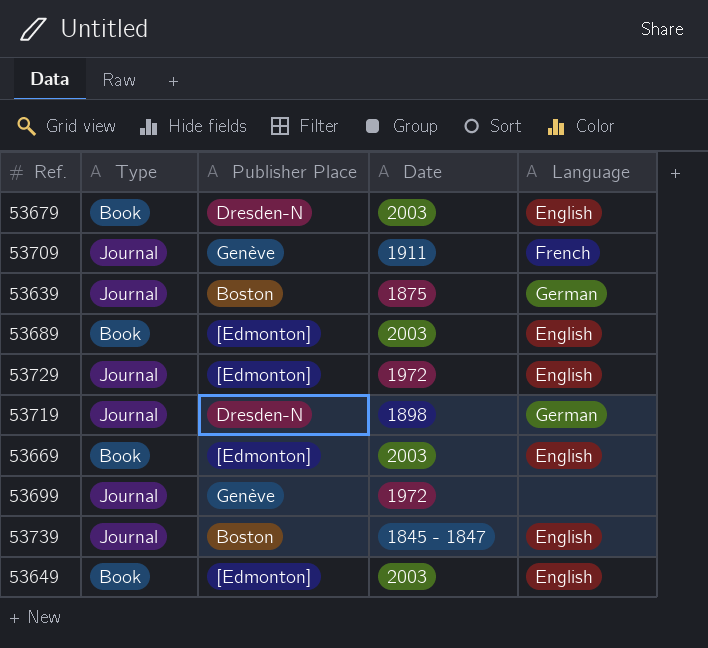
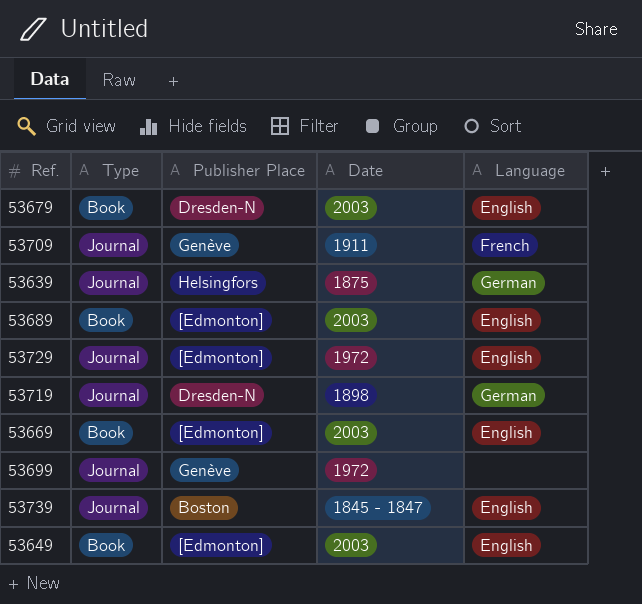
53639 | Publisher Place: Boston -> Helsingfors

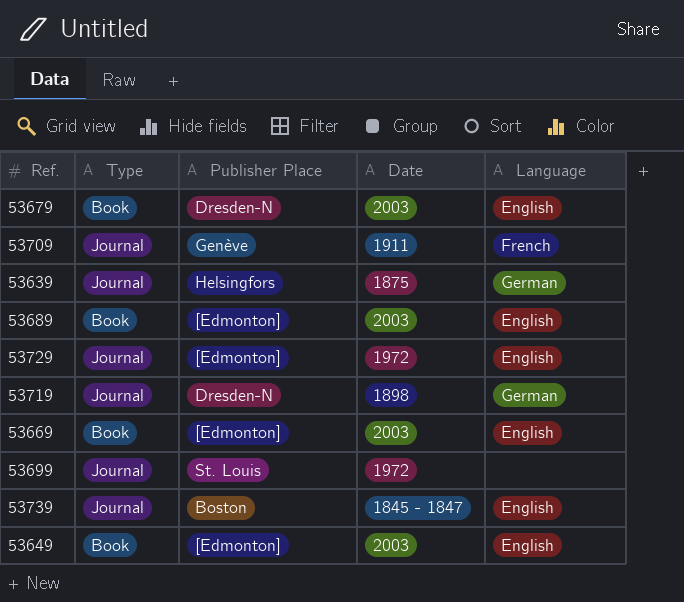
53699 | Publisher Place: Genève -> St. Louis

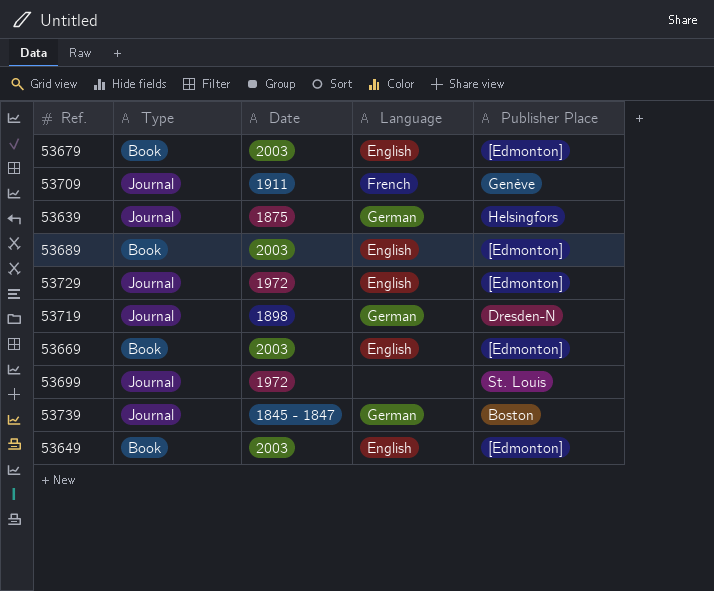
column Publisher Place | position: 3 -> 5
53679 | Publisher Place: Dresden-N -> [Edmonton]
53739 | Language: English -> German

